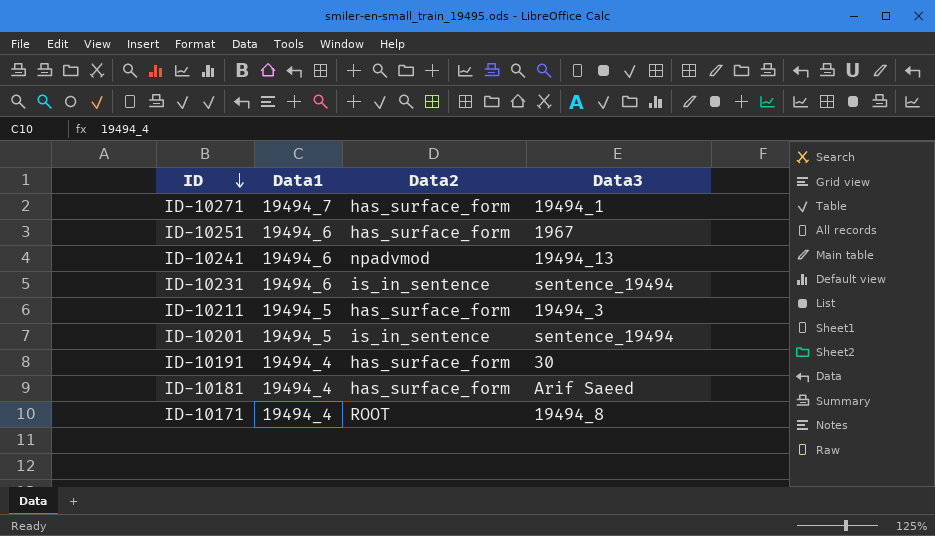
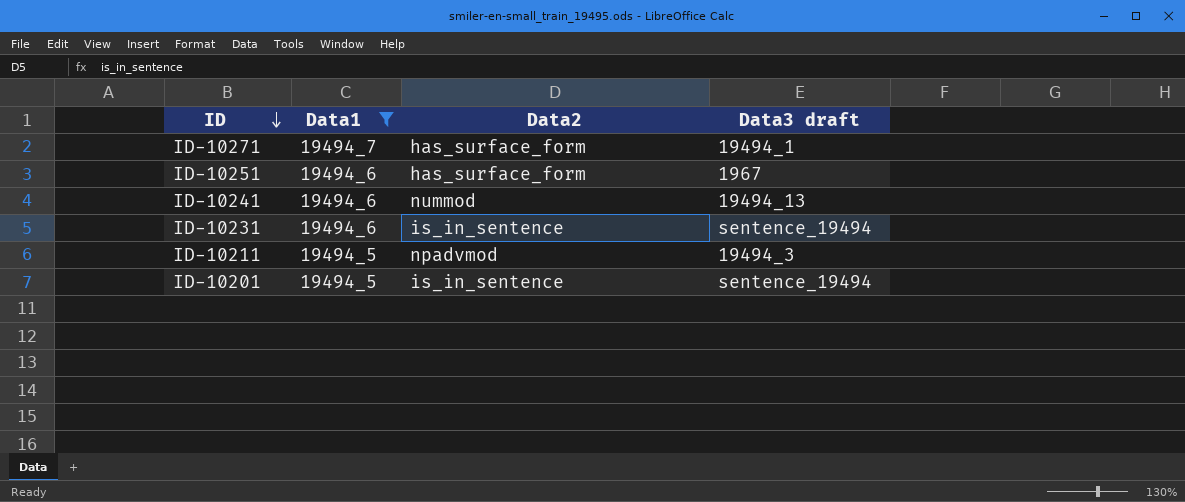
filter: none -> Data1 != 19494_4
column name: Data3 -> Data3 draft
ID-10241 | Data2: npadvmod -> nummod
ID-10211 | Data2: has_surface_form -> npadvmod

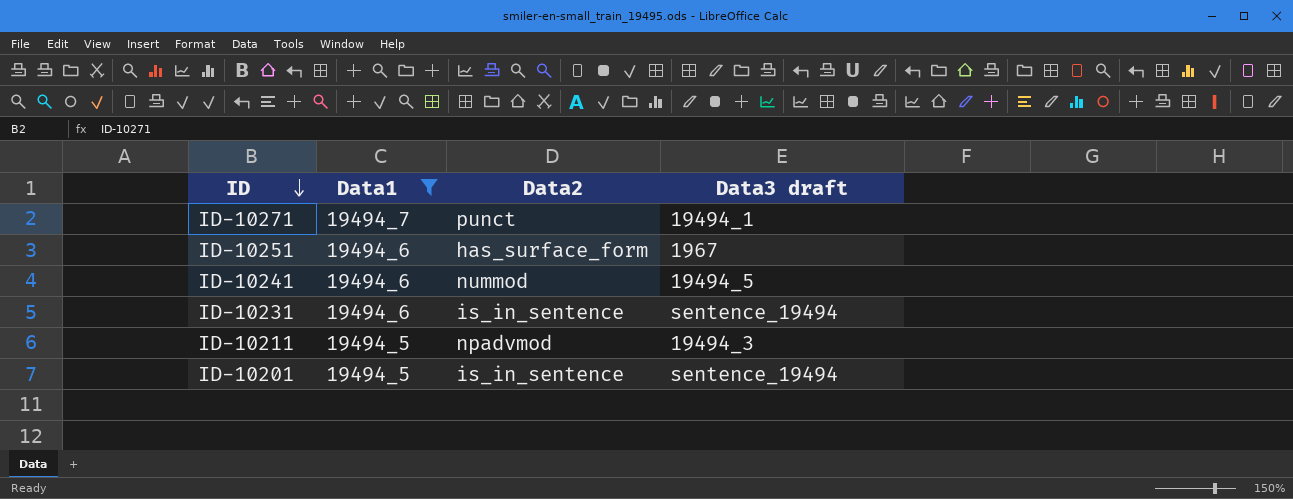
ID-10271 | Data2: has_surface_form -> punct
ID-10241 | Data3 draft: 19494_13 -> 19494_5

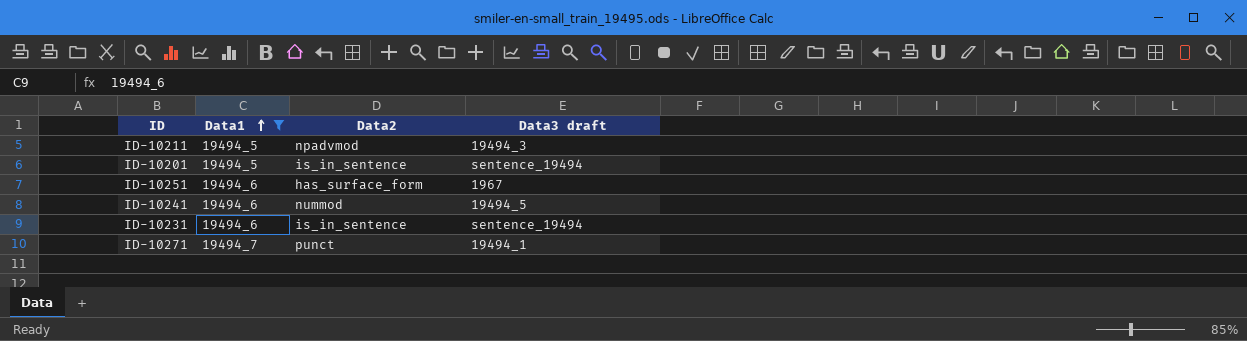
row order: ID descending -> Data1 ascending

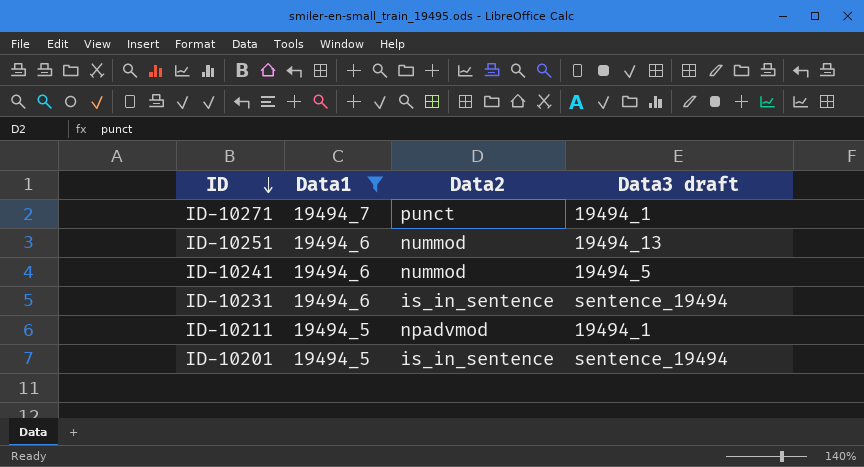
row order: Data1 ascending -> ID descending
ID-10251 | Data2: has_surface_form -> nummod
ID-10251 | Data3 draft: 1967 -> 19494_13
ID-10211 | Data3 draft: 19494_3 -> 19494_1

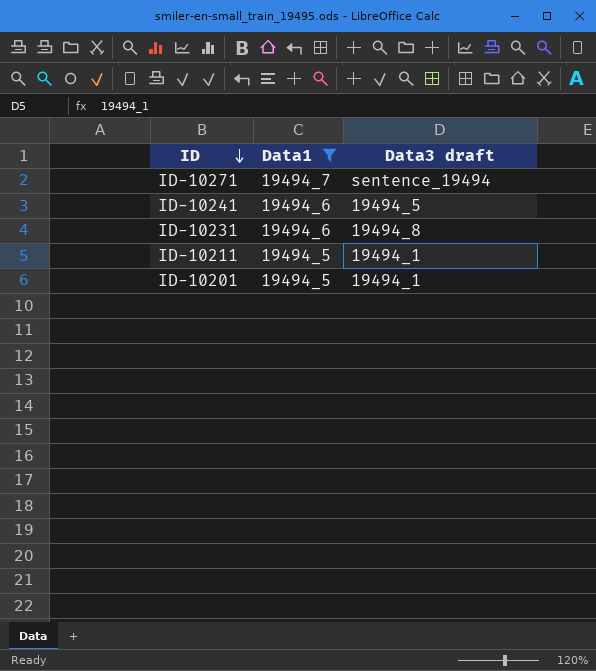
column Data2 | position: 3 -> none
row ID-10251: 19494_6 | nummod | 19494_13 -> none
ID-10271 | Data3 draft: 19494_1 -> sentence_19494
ID-10231 | Data3 draft: sentence_19494 -> 19494_8
ID-10201 | Data3 draft: sentence_19494 -> 19494_1

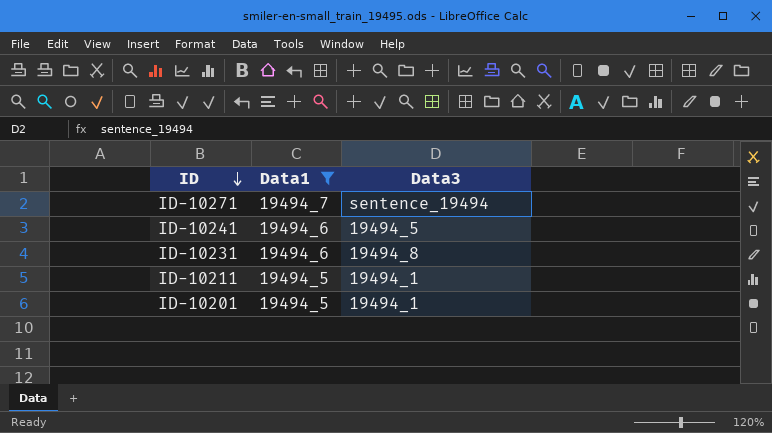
column name: Data3 draft -> Data3

